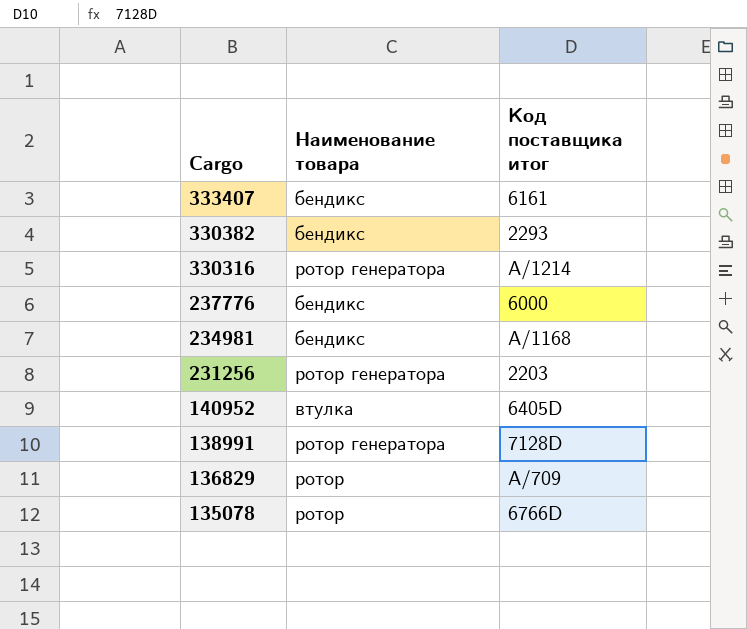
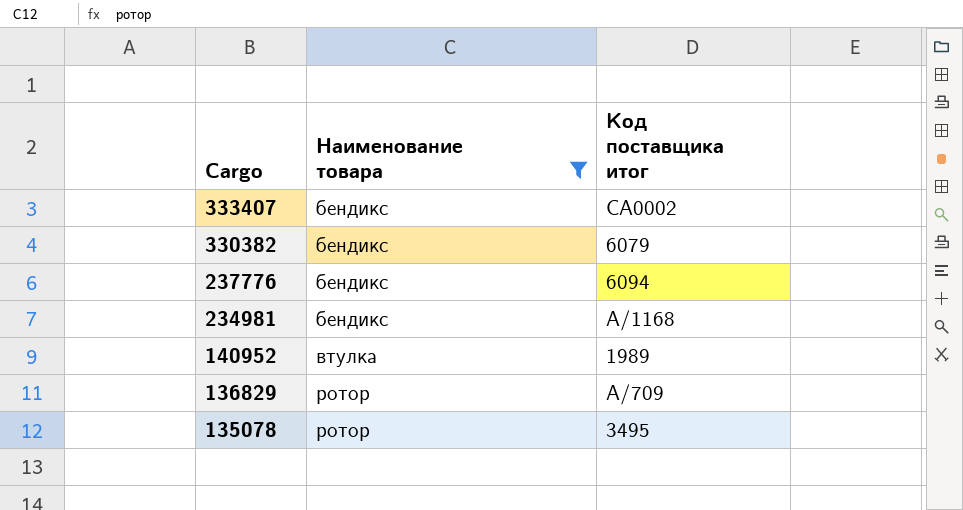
filter: none -> Наименование товара != ротор генератора
333407 | Код поставщика итог: 6161 -> CA0002
330382 | Код поставщика итог: 2293 -> 6079
237776 | Код поставщика итог: 6000 -> 6094
140952 | Код поставщика итог: 6405D -> 1989
135078 | Код поставщика итог: 6766D -> 3495

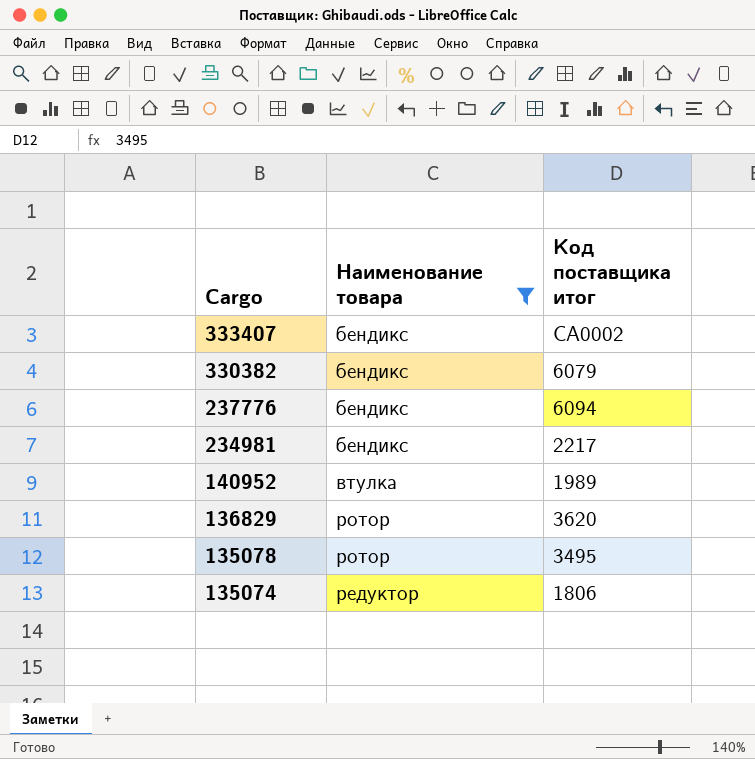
234981 | Код поставщика итог: A/1168 -> 2217
136829 | Код поставщика итог: A/709 -> 3620
row 135074: none -> редуктор | 1806

